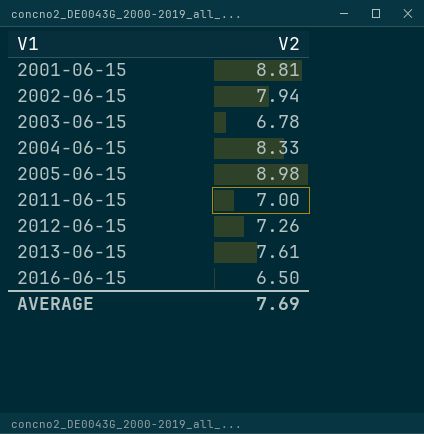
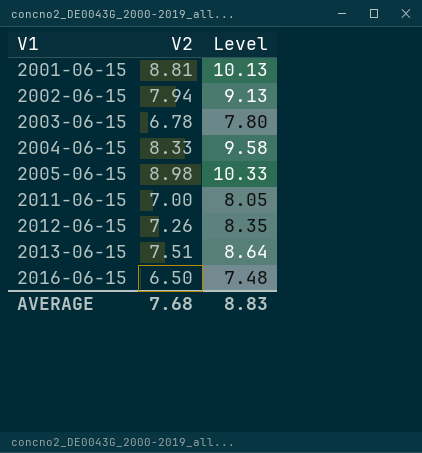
column Level | formula: none -> [V2] * 1.15
2013-06-15 | V2: 7.61 -> 7.51
AVERAGE | V2: 7.69 -> 7.68

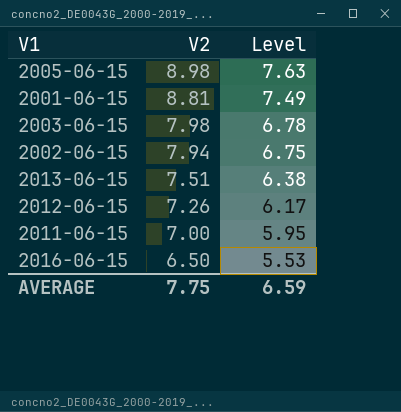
row order: V1 ascending -> V2 descending
column Level | formula: [V2] * 1.15 -> [V2] * 0.85
row 2004-06-15: 8.33 | 9.58 -> none
2003-06-15 | V2: 6.78 -> 7.98
AVERAGE | V2: 7.68 -> 7.75
AVERAGE | Level: 8.83 -> 6.59

